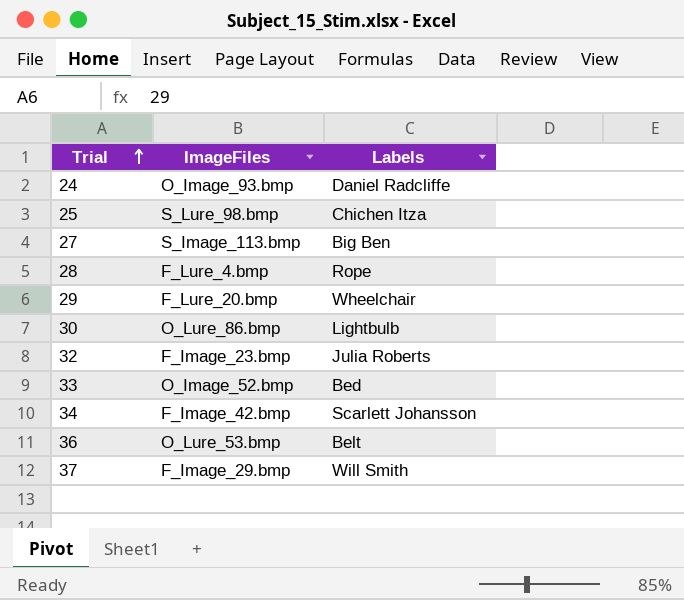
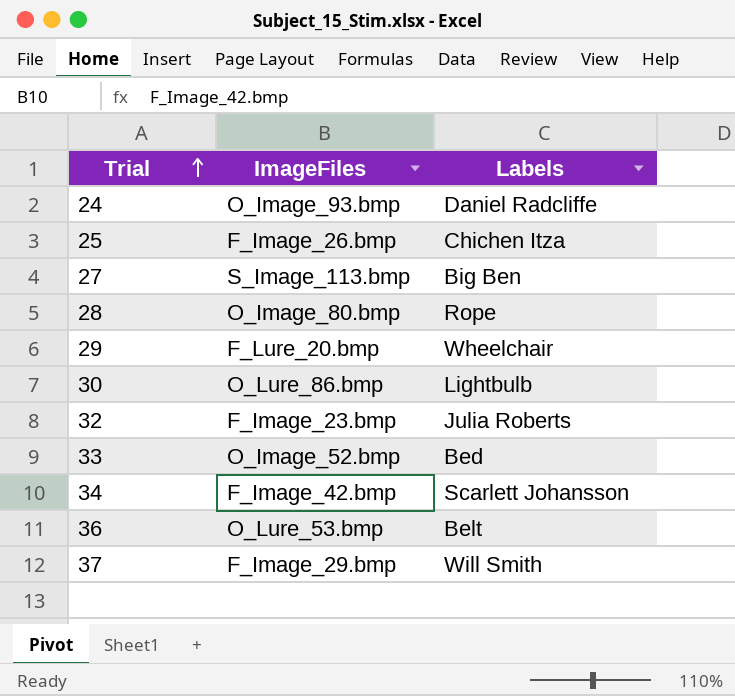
25 | ImageFiles: S_Lure_98.bmp -> F_Image_26.bmp
28 | ImageFiles: F_Lure_4.bmp -> O_Image_80.bmp

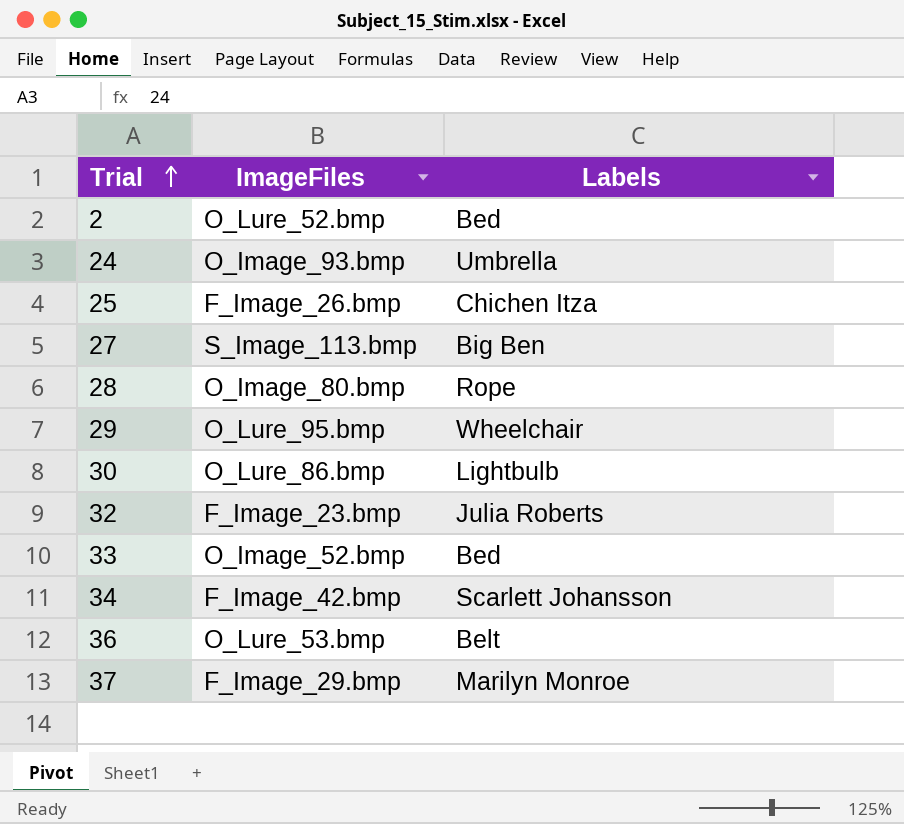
row 2: none -> O_Lure_52.bmp | Bed
24 | Labels: Daniel Radcliffe -> Umbrella
29 | ImageFiles: F_Lure_20.bmp -> O_Lure_95.bmp
37 | Labels: Will Smith -> Marilyn Monroe

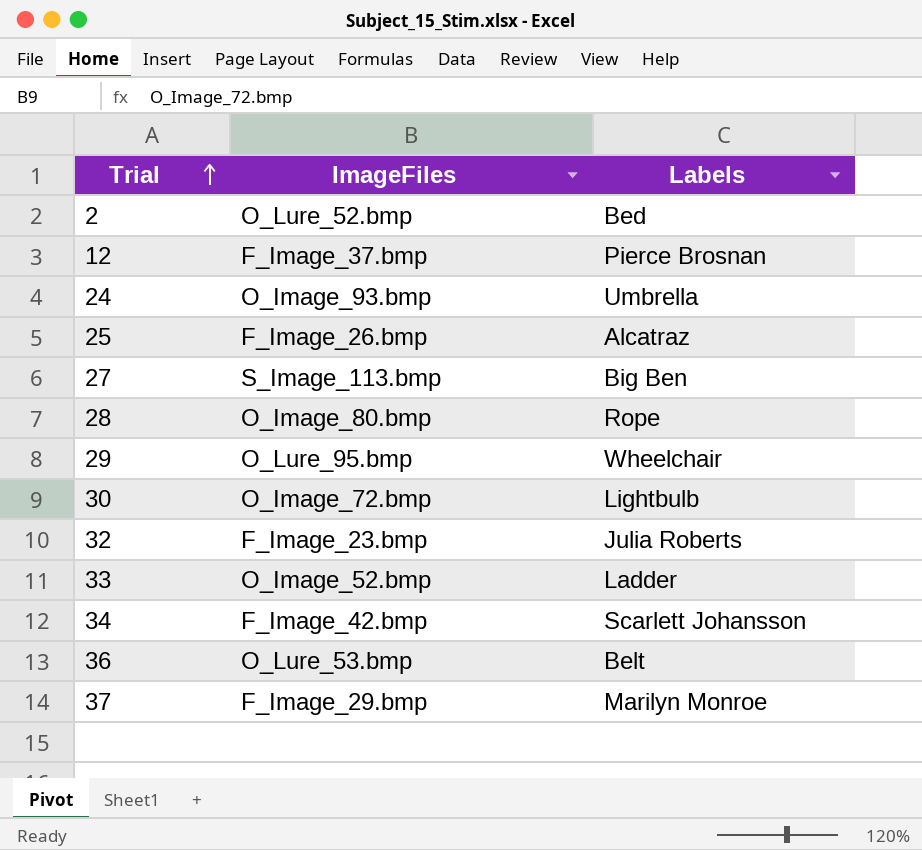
row 12: none -> F_Image_37.bmp | Pierce Brosnan
25 | Labels: Chichen Itza -> Alcatraz
30 | ImageFiles: O_Lure_86.bmp -> O_Image_72.bmp
33 | Labels: Bed -> Ladder

